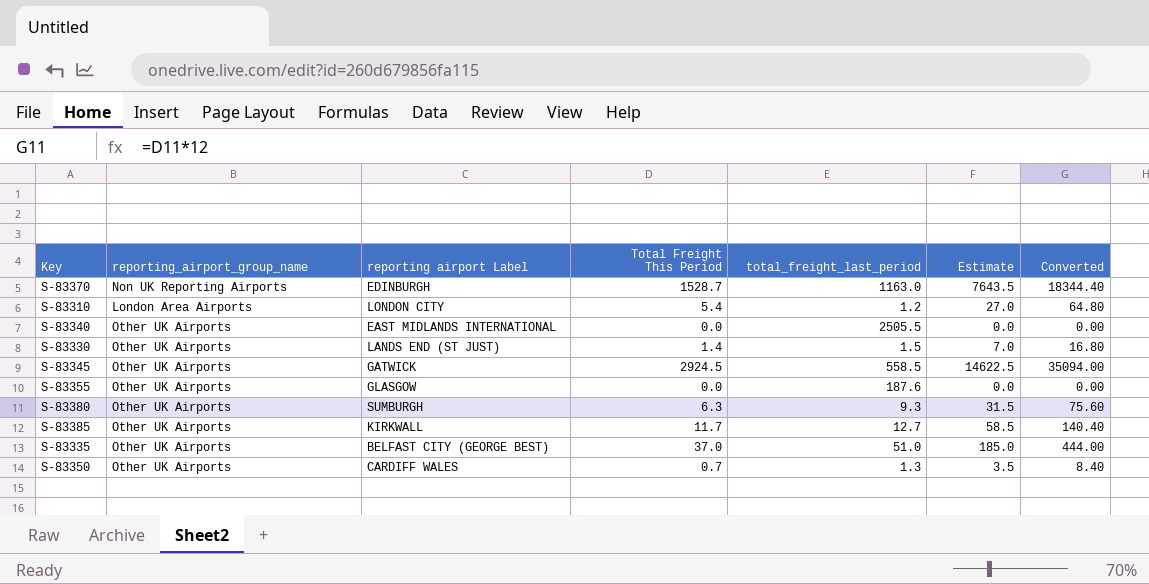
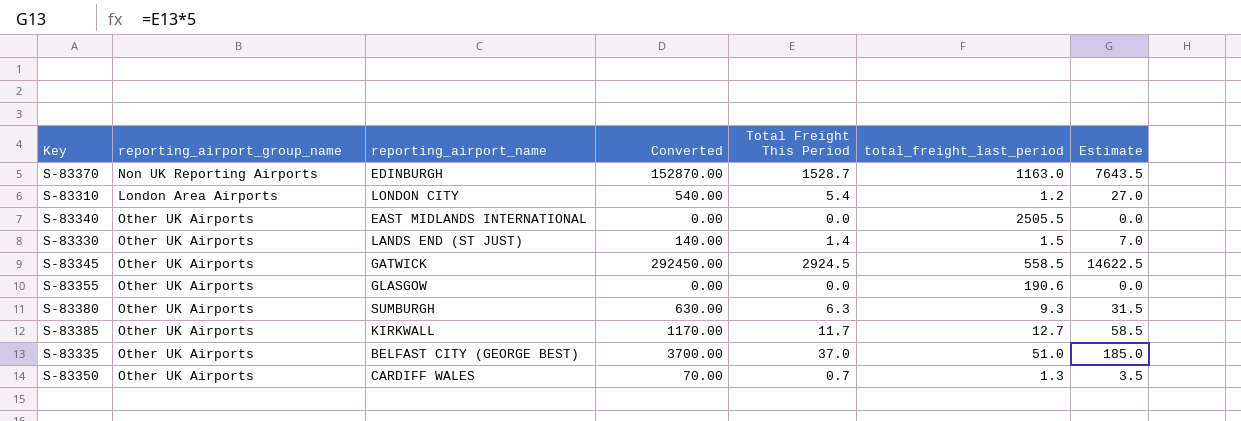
column name: reporting airport Label -> reporting_airport_name
column Converted | formula: [Total Freight This Period] * 12 -> [Total Freight This Period] * 100
column Converted | position: 7 -> 4
S-83355 | total_freight_last_period: 187.6 -> 190.6

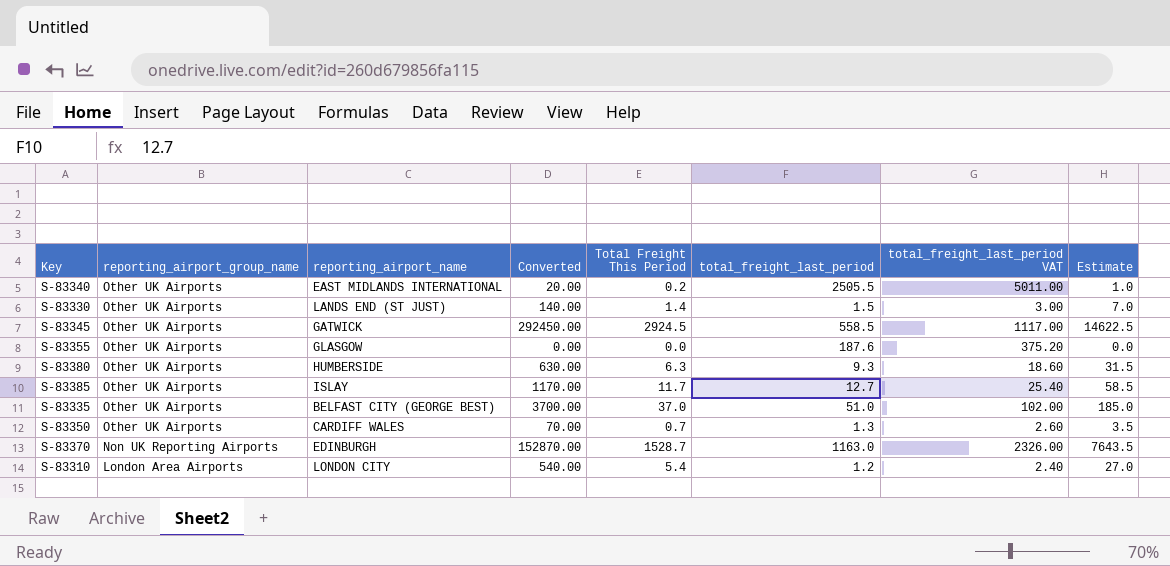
row order: none -> reporting_airport_group_name descending
column total_freight_last_period VAT | formula: none -> [total_freight_last_period] * 2
S-83340 | Converted: 0.00 -> 20.00
S-83340 | Total Freight This Period: 0.0 -> 0.2
S-83340 | Estimate: 0.0 -> 1.0
S-83355 | total_freight_last_period: 190.6 -> 187.6
S-83380 | reporting_airport_name: SUMBURGH -> HUMBERSIDE
S-83385 | reporting_airport_name: KIRKWALL -> ISLAY

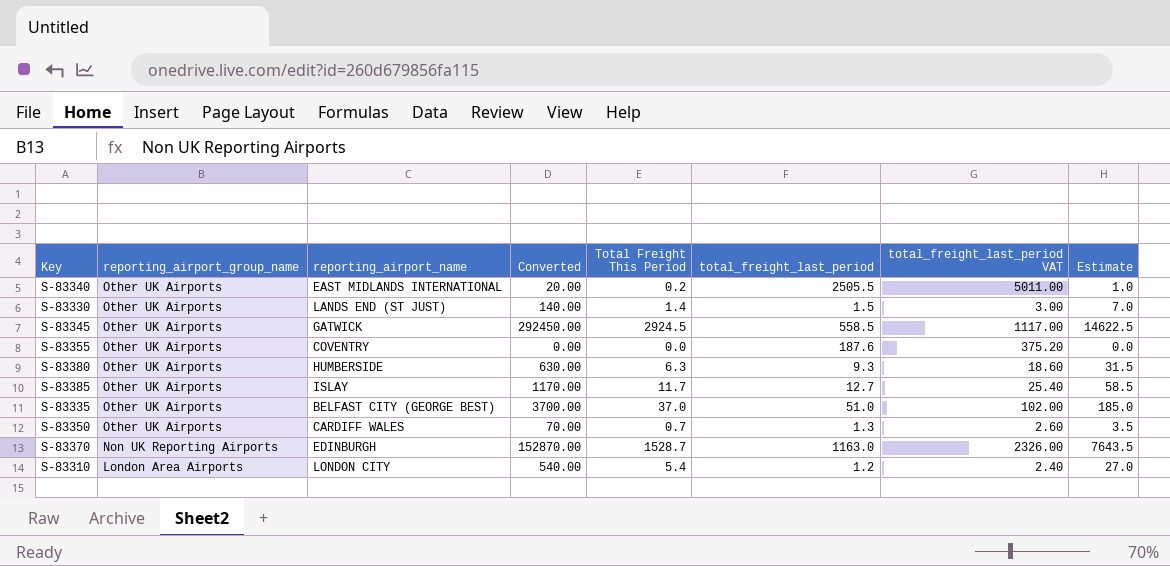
S-83355 | reporting_airport_name: GLASGOW -> COVENTRY

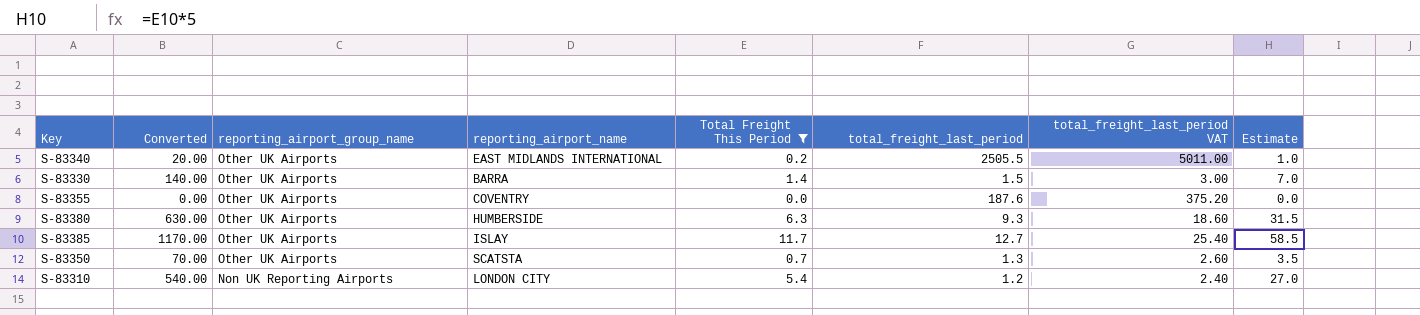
filter: none -> Total Freight This Period <= 11.7
column Converted | position: 4 -> 2
S-83330 | reporting_airport_name: LANDS END (ST JUST) -> BARRA
S-83350 | reporting_airport_name: CARDIFF WALES -> SCATSTA
S-83310 | reporting_airport_group_name: London Area Airports -> Non UK Reporting Airports

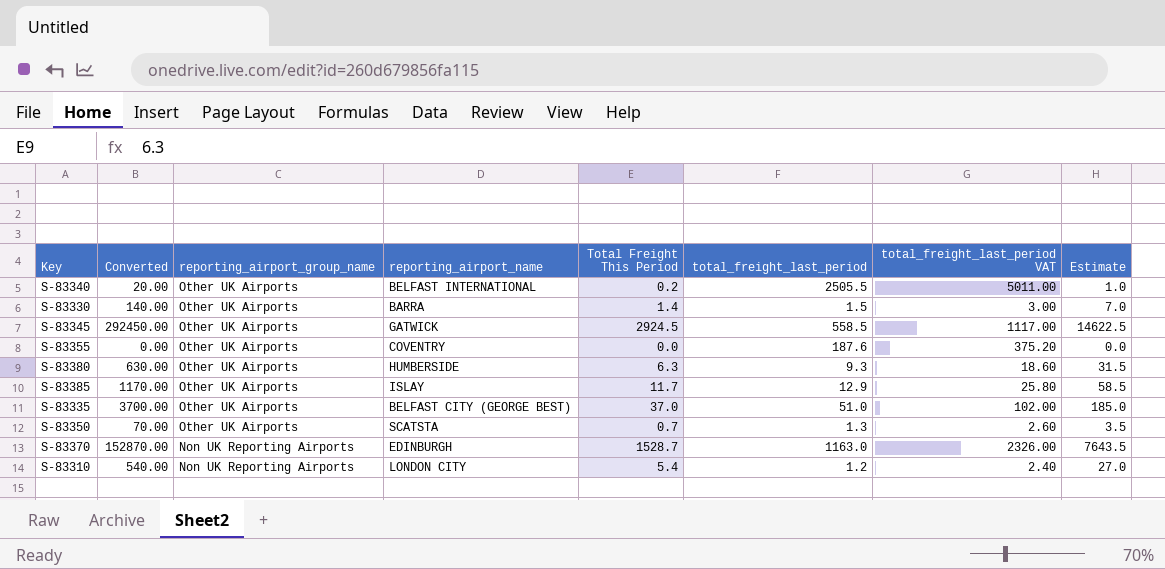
filter: Total Freight This Period <= 11.7 -> none
S-83340 | reporting_airport_name: EAST MIDLANDS INTERNATIONAL -> BELFAST INTERNATIONAL
S-83385 | total_freight_last_period: 12.7 -> 12.9
S-83385 | total_freight_last_period VAT: 25.40 -> 25.80

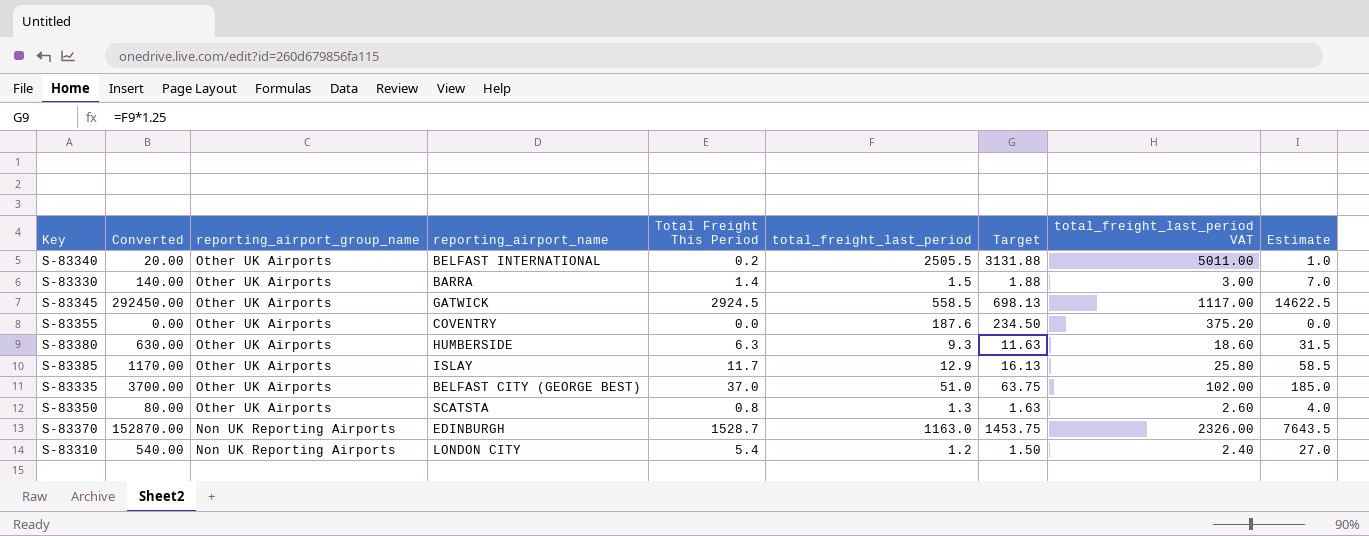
column Target | formula: none -> [total_freight_last_period] * 1.25
S-83350 | Converted: 70.00 -> 80.00
S-83350 | Total Freight This Period: 0.7 -> 0.8
S-83350 | Estimate: 3.5 -> 4.0

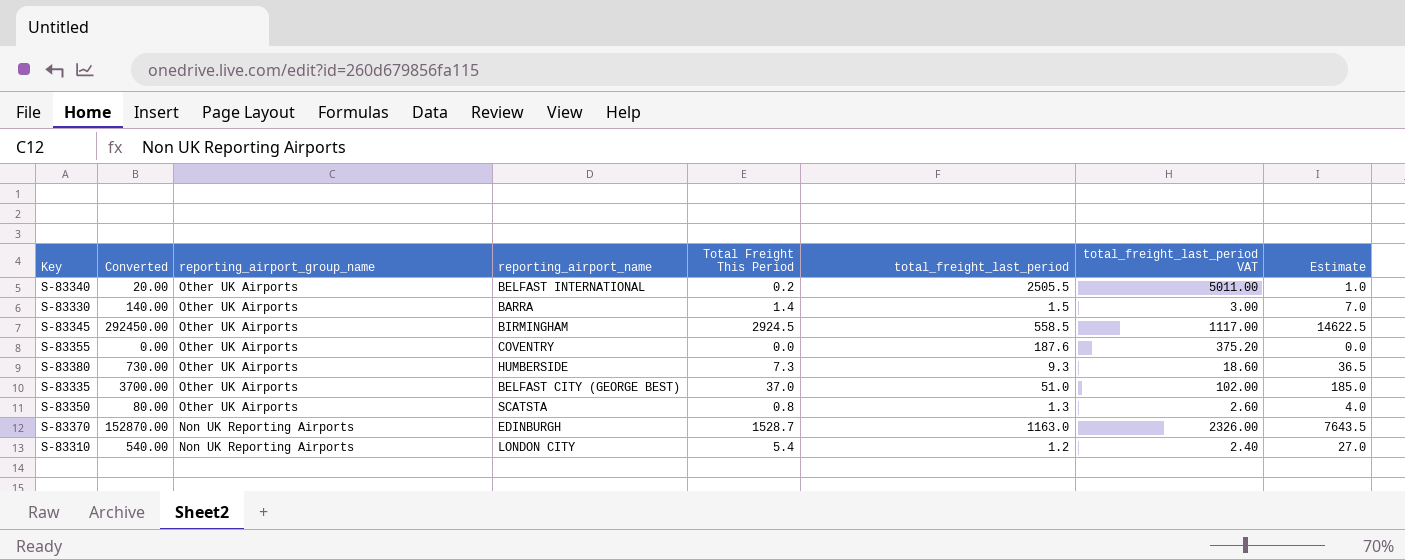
column Target | formula: [total_freight_last_period] * 1.25 -> none
row S-83385: 1170.00 | Other UK Airports | ISLAY | 11.7 | 12.9 | 16.13 | 25.80 | 58.5 -> none
S-83345 | reporting_airport_name: GATWICK -> BIRMINGHAM
S-83380 | Converted: 630.00 -> 730.00
S-83380 | Total Freight This Period: 6.3 -> 7.3
S-83380 | Estimate: 31.5 -> 36.5

